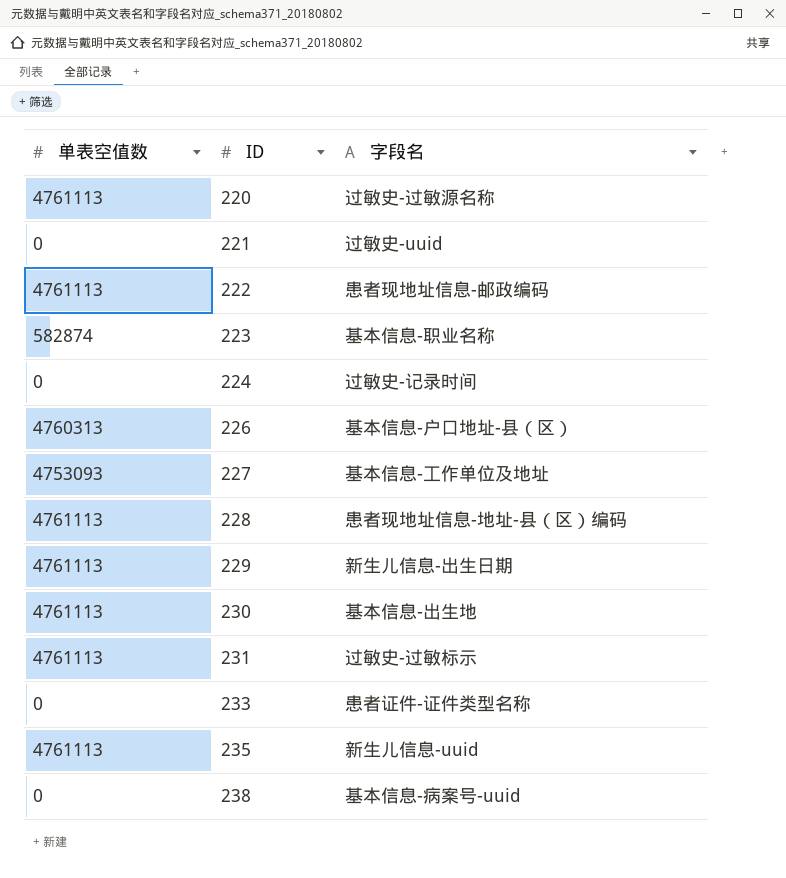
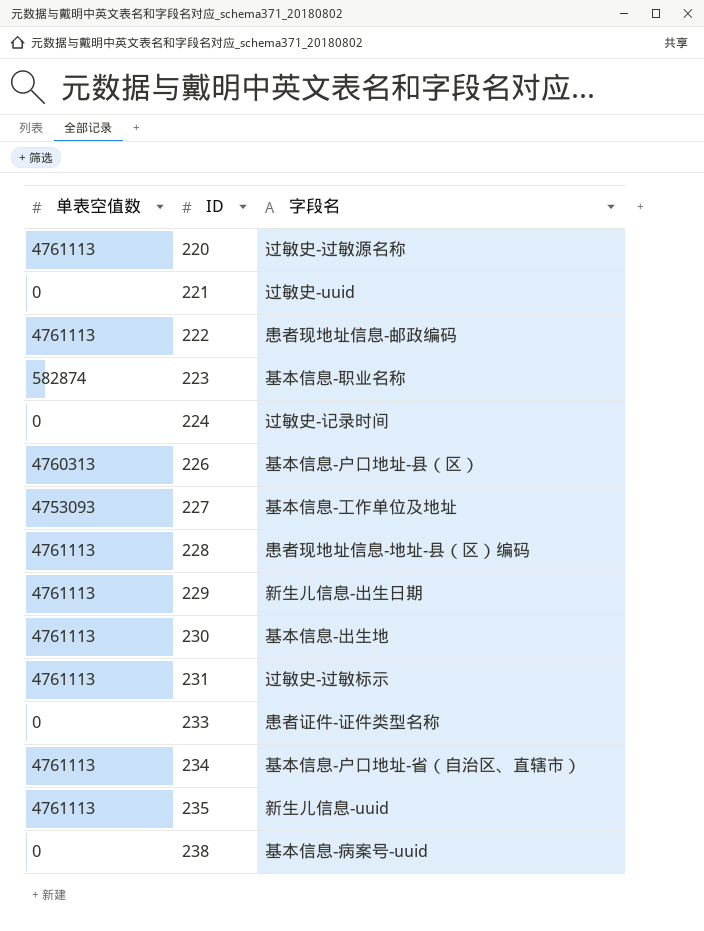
row 234: none -> 4761113 | 基本信息-户口地址-省（自治区、直辖市）

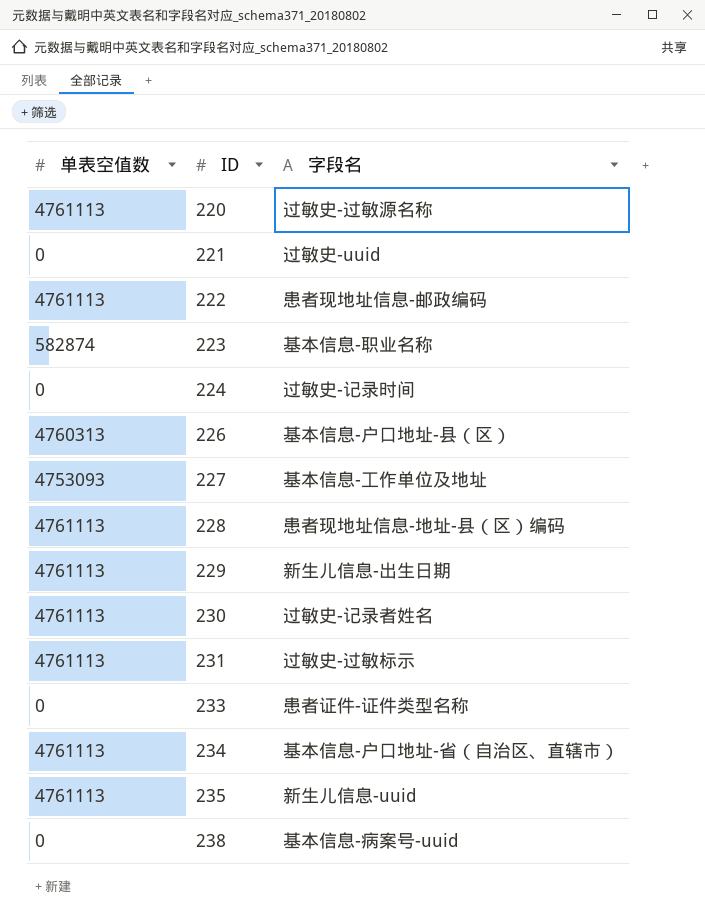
230 | 字段名: 基本信息-出生地 -> 过敏史-记录者姓名

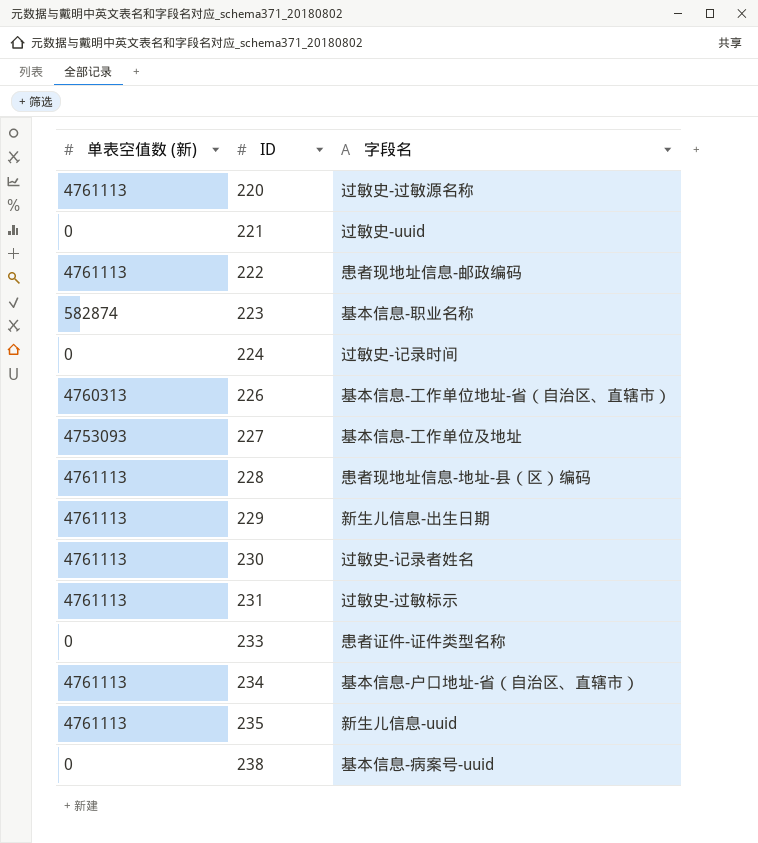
column name: 单表空值数 -> 单表空值数 (新)
226 | 字段名: 基本信息-户口地址-县（区） -> 基本信息-工作单位地址-省（自治区、直辖市）

